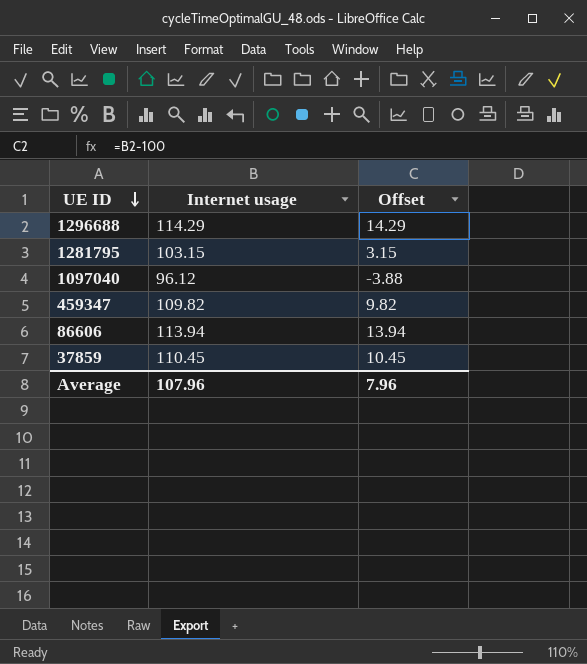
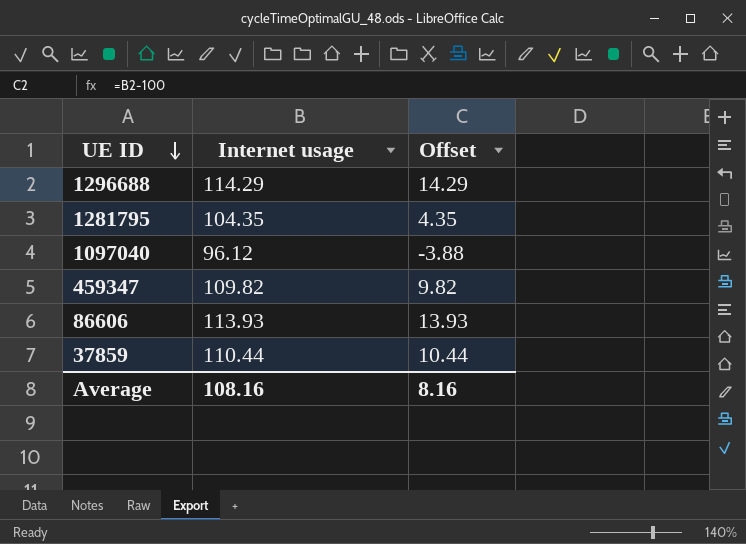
1281795 | Internet usage: 103.15 -> 104.35
1281795 | Offset: 3.15 -> 4.35
86606 | Internet usage: 113.94 -> 113.93
86606 | Offset: 13.94 -> 13.93
37859 | Internet usage: 110.45 -> 110.44
37859 | Offset: 10.45 -> 10.44
Average | Internet usage: 107.96 -> 108.16
Average | Offset: 7.96 -> 8.16

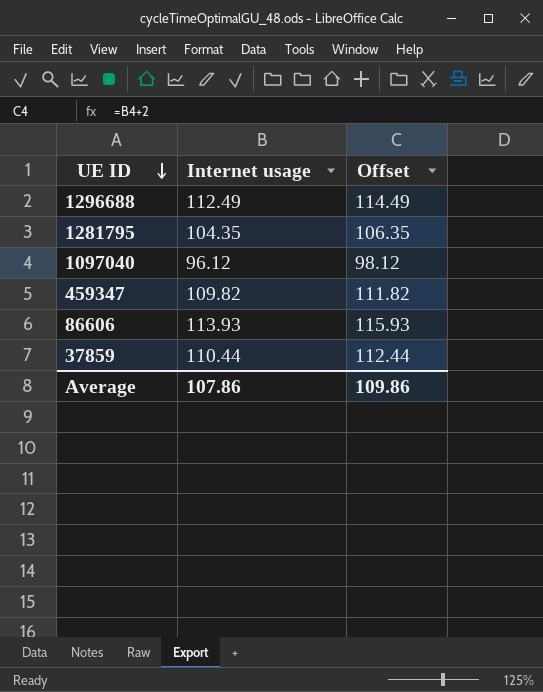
column Offset | formula: [Internet usage] - 100 -> [Internet usage] + 2
1296688 | Internet usage: 114.29 -> 112.49
Average | Internet usage: 108.16 -> 107.86
Average | Offset: 8.16 -> 109.86

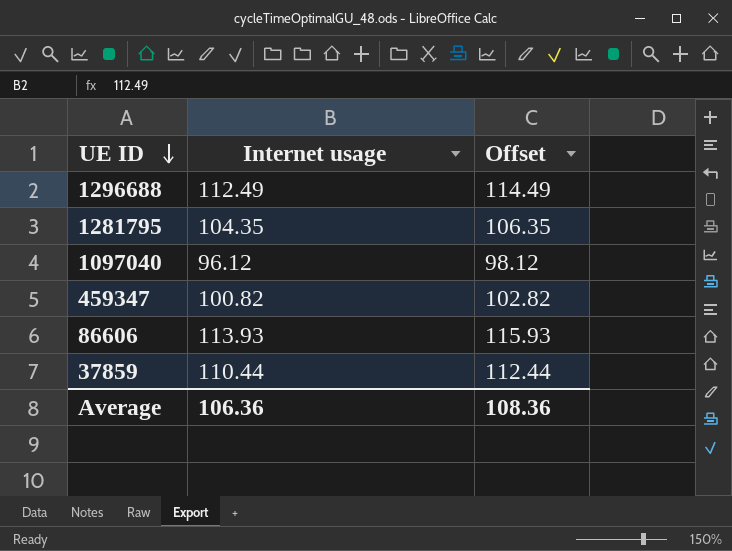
459347 | Internet usage: 109.82 -> 100.82
459347 | Offset: 111.82 -> 102.82
Average | Internet usage: 107.86 -> 106.36
Average | Offset: 109.86 -> 108.36

